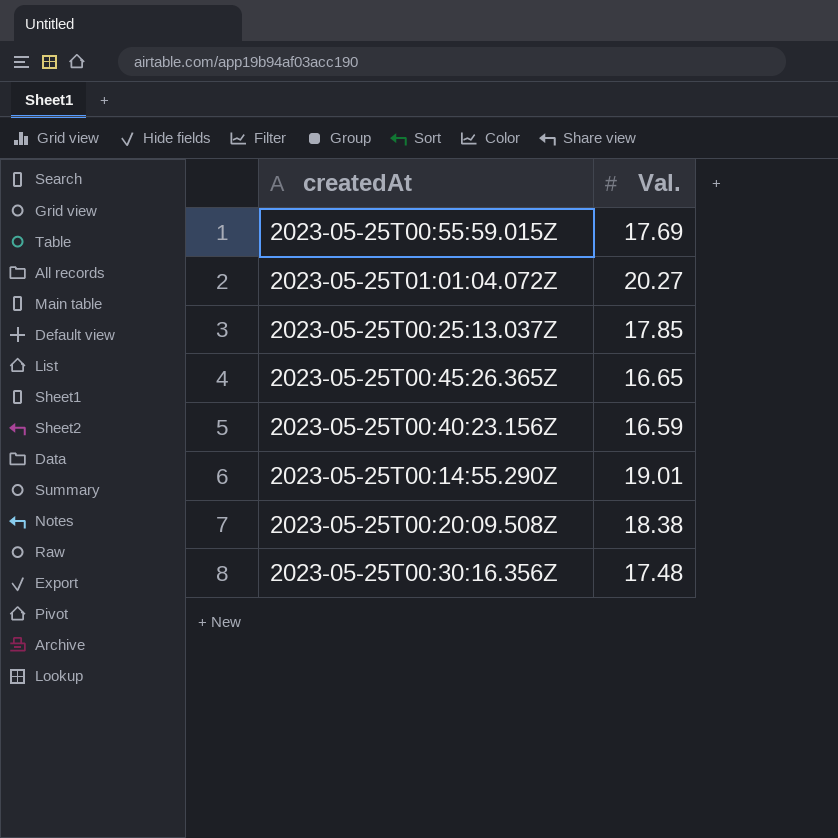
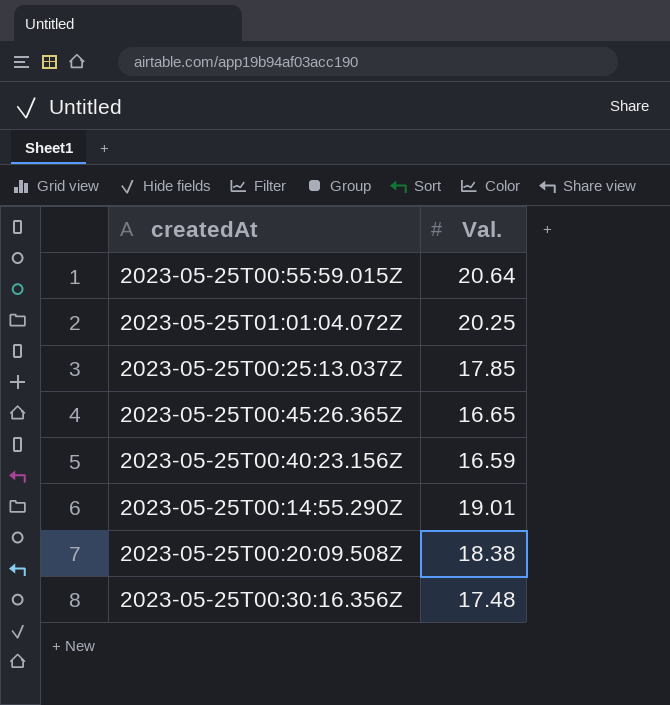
2023-05-25T00:55:59.015Z | Val.: 17.69 -> 20.64
2023-05-25T01:01:04.072Z | Val.: 20.27 -> 20.25

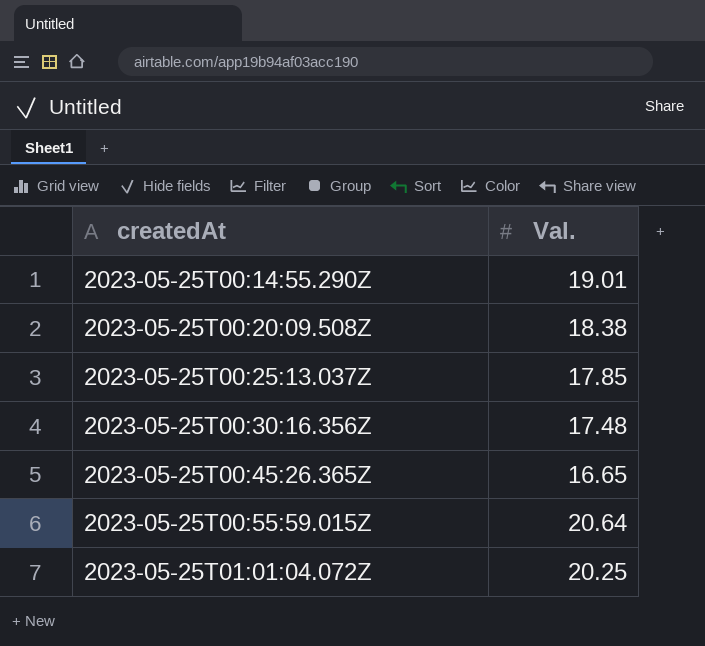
row order: none -> createdAt ascending
row 2023-05-25T00:40:23.156Z: 16.59 -> none

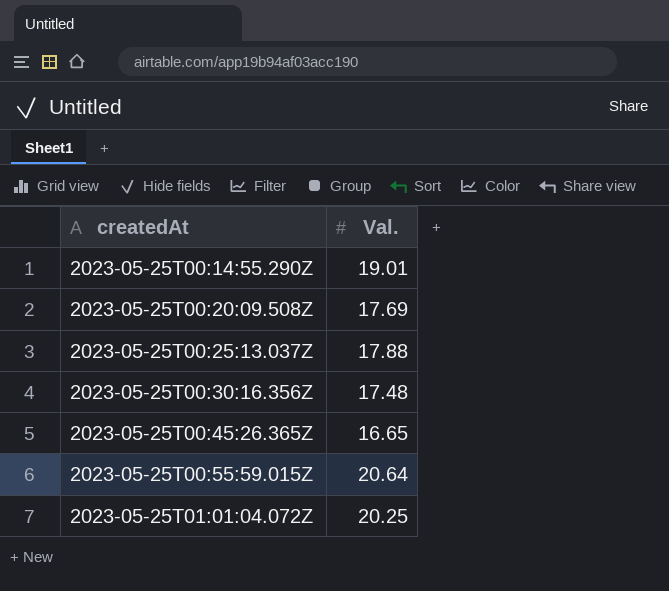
2023-05-25T00:20:09.508Z | Val.: 18.38 -> 17.69
2023-05-25T00:25:13.037Z | Val.: 17.85 -> 17.88

